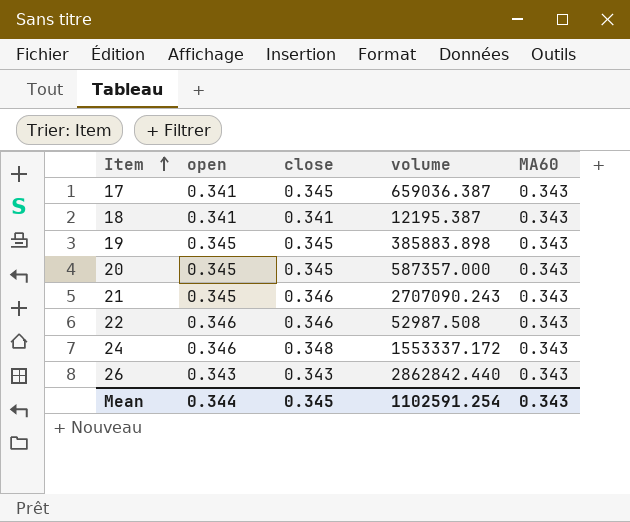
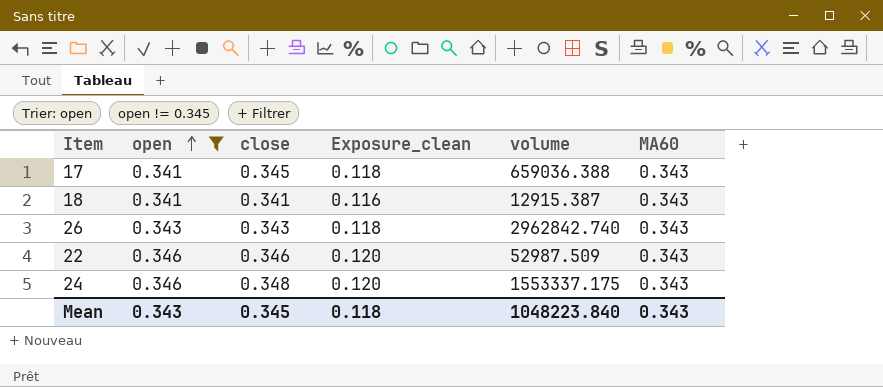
filter: none -> open != 0.345
row order: Item ascending -> open ascending
column Exposure_clean | formula: none -> [open] * [close]
17 | volume: 659036.387 -> 659036.388
18 | volume: 12195.387 -> 12915.387
26 | volume: 2862842.440 -> 2962842.740
22 | volume: 52987.508 -> 52987.509
24 | volume: 1553337.172 -> 1553337.175
Mean | open: 0.344 -> 0.343
Mean | volume: 1102591.254 -> 1048223.840

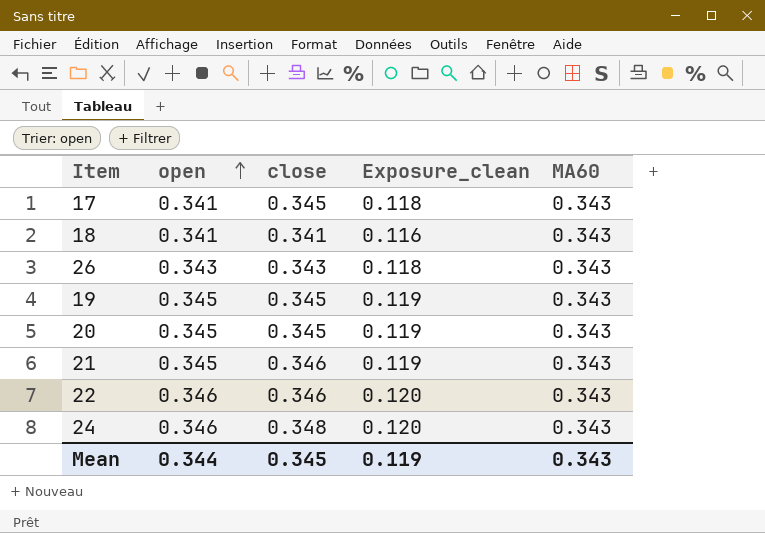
filter: open != 0.345 -> none
column volume | position: 5 -> none
Mean | open: 0.343 -> 0.344
Mean | Exposure_clean: 0.118 -> 0.119

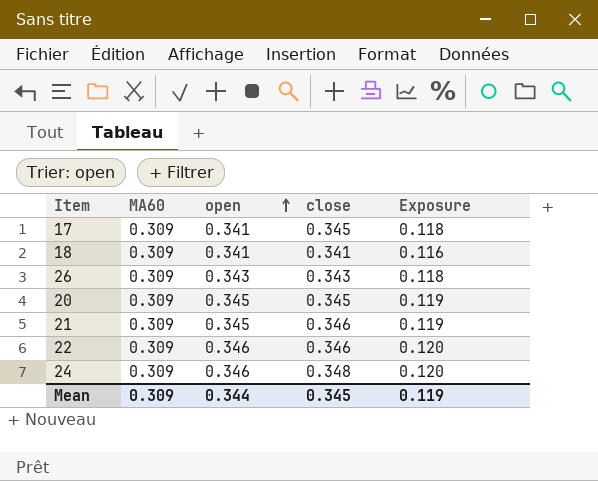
column MA60 | position: 5 -> 2
column name: Exposure_clean -> Exposure
row 19: 0.345 | 0.345 | 0.119 | 0.343 -> none
17 | MA60: 0.343 -> 0.309
18 | MA60: 0.343 -> 0.309
26 | MA60: 0.343 -> 0.309
20 | MA60: 0.343 -> 0.309
21 | MA60: 0.343 -> 0.309
22 | MA60: 0.343 -> 0.309
24 | MA60: 0.343 -> 0.309
Mean | MA60: 0.343 -> 0.309

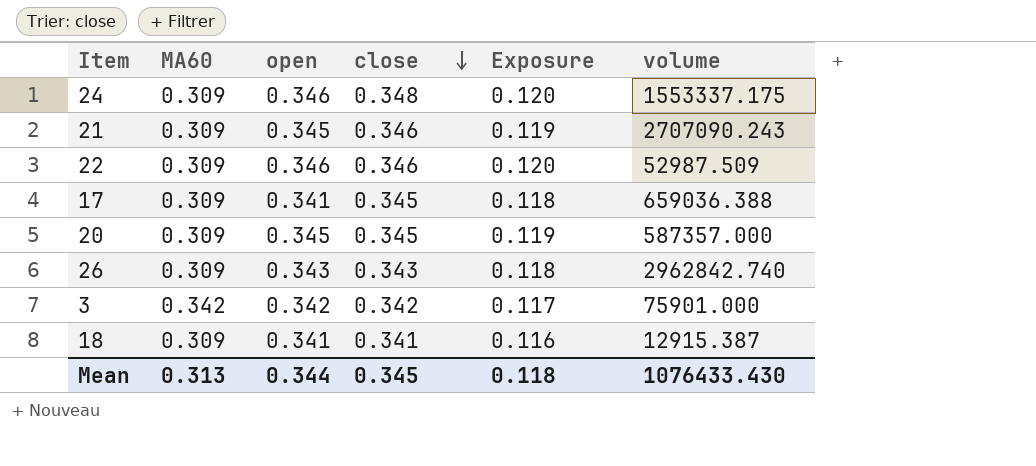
row order: open ascending -> close descending
column volume | position: none -> 6
row 3: none -> 0.342 | 0.342 | 0.342 | 0.117 | 75901.000
Mean | MA60: 0.309 -> 0.313
Mean | Exposure: 0.119 -> 0.118

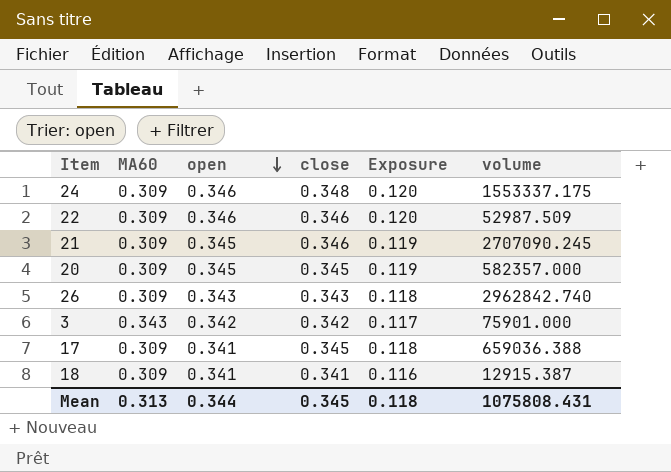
row order: close descending -> open descending
21 | volume: 2707090.243 -> 2707090.245
20 | volume: 587357.000 -> 582357.000
3 | MA60: 0.342 -> 0.343
Mean | volume: 1076433.430 -> 1075808.431

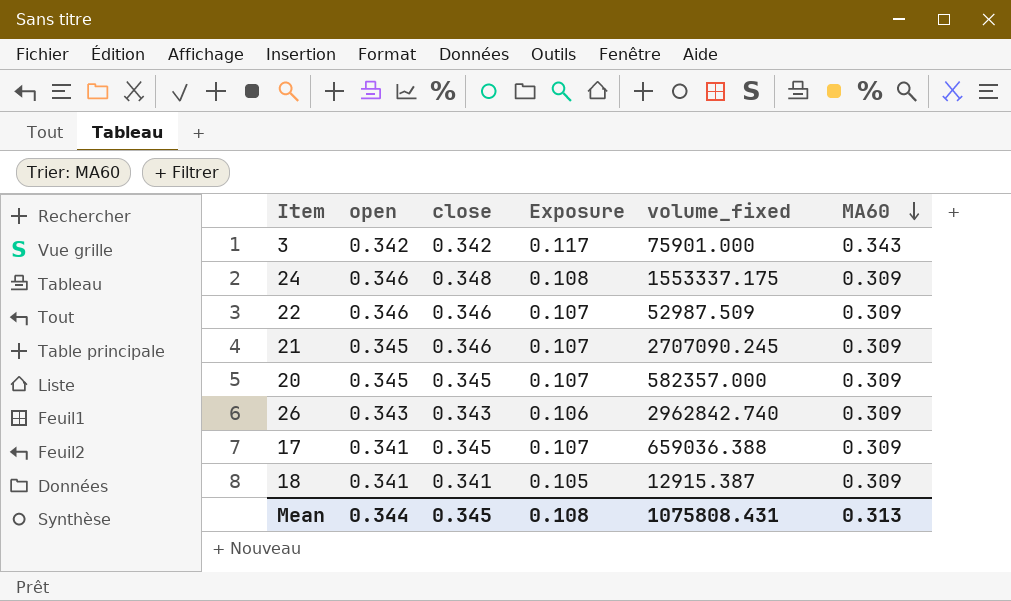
row order: open descending -> MA60 descending
column Exposure | formula: [open] * [close] -> [close] * [MA60]
column name: volume -> volume_fixed
column MA60 | position: 2 -> 6
Mean | Exposure: 0.118 -> 0.108

